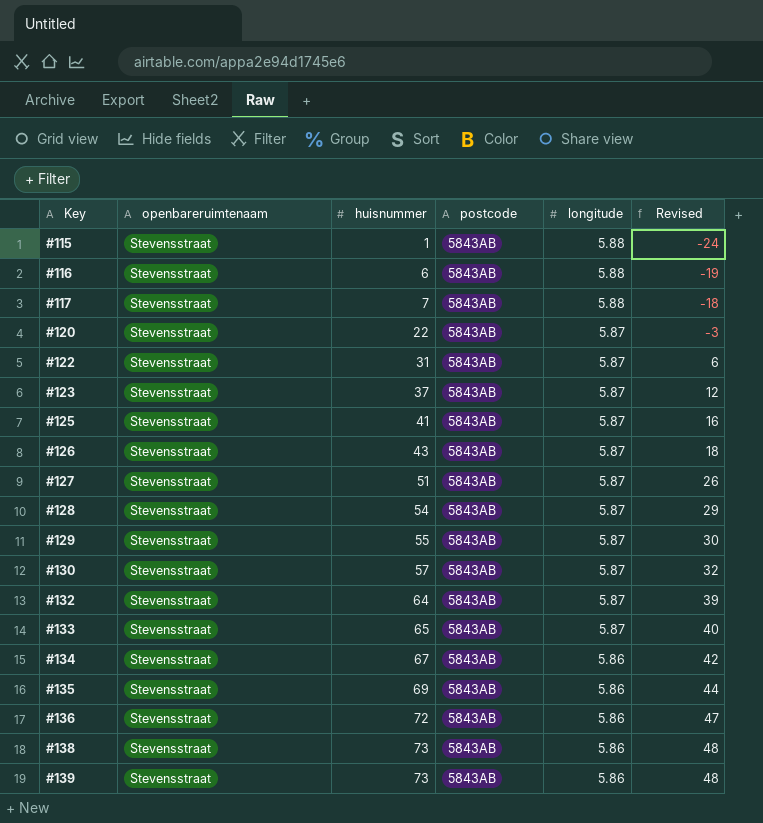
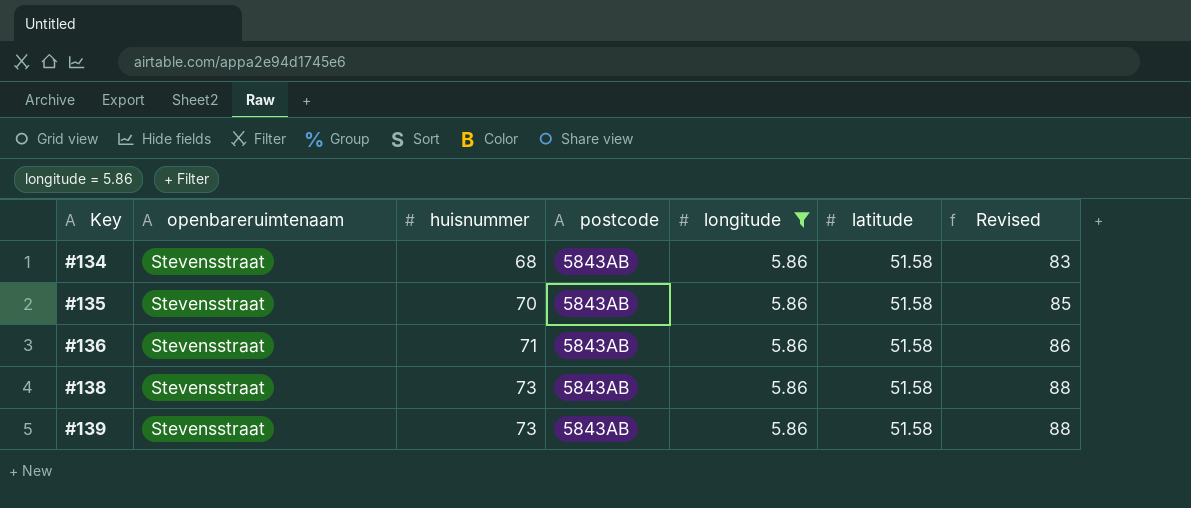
filter: none -> longitude = 5.86
column latitude | position: none -> 6
column Revised | formula: [huisnummer] - 25 -> [huisnummer] + 15
#134 | huisnummer: 67 -> 68
#135 | huisnummer: 69 -> 70
#136 | huisnummer: 72 -> 71

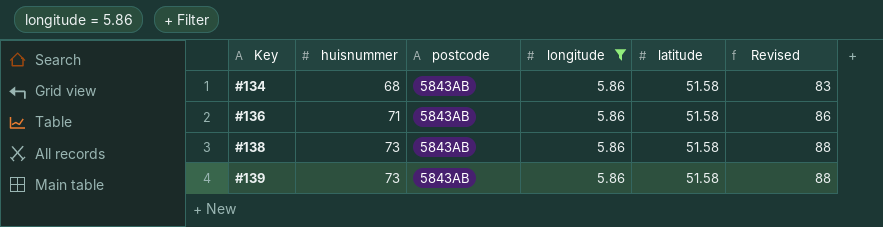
column openbareruimtenaam | position: 2 -> none
row #135: Stevensstraat | 70 | 5843AB | 5.86 | 51.58 | 85 -> none

